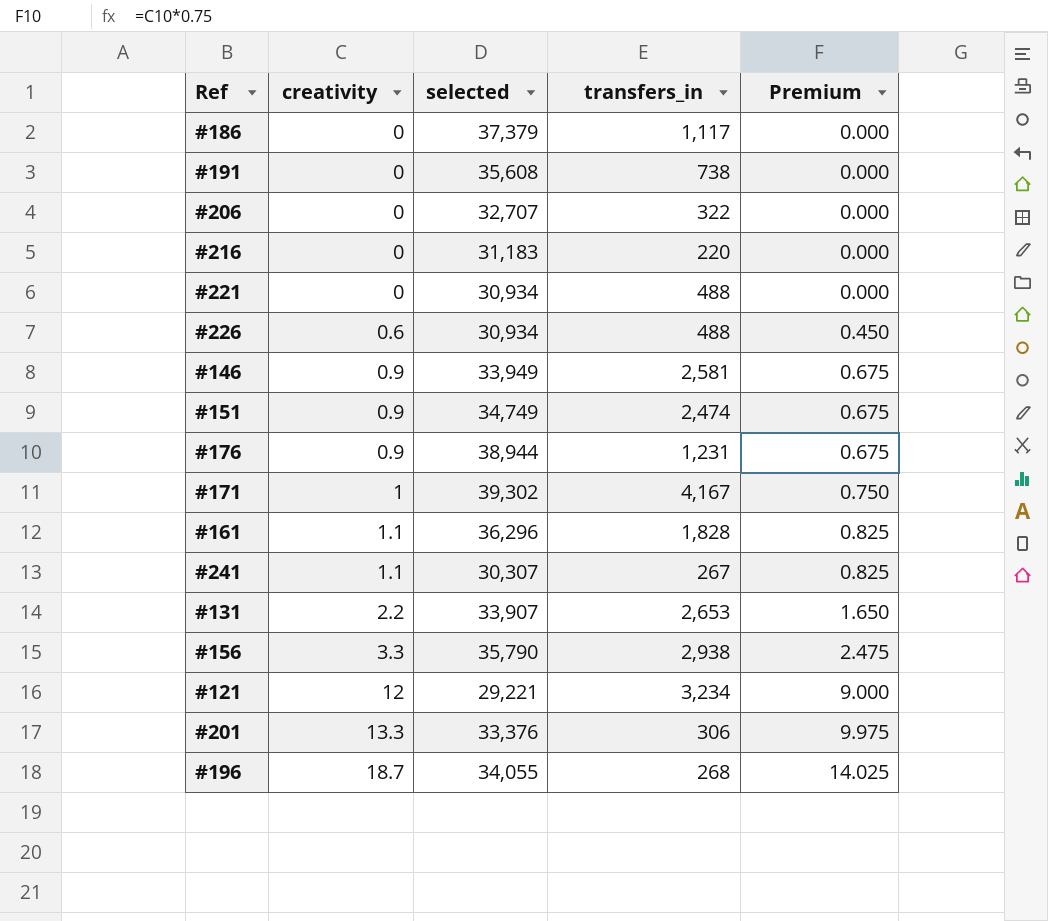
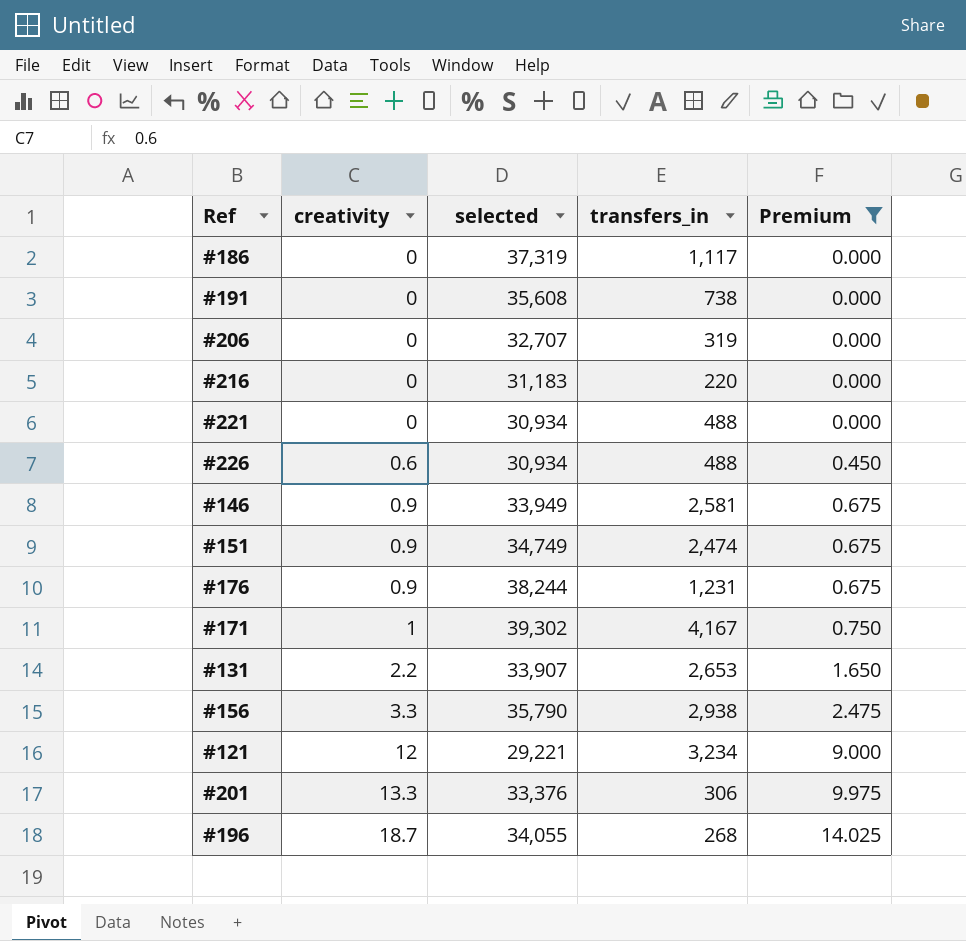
filter: none -> Premium != 0.825
#186 | selected: 37,379 -> 37,319
#206 | transfers_in: 322 -> 319
#176 | selected: 38,944 -> 38,244

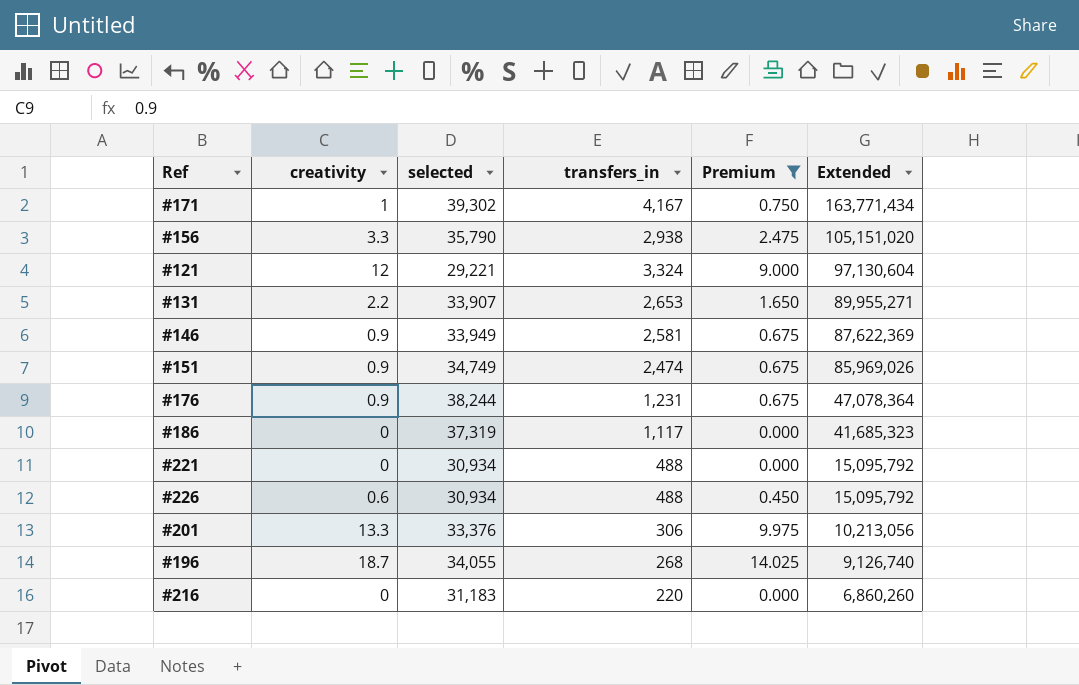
row order: creativity ascending -> Extended descending
column Extended | formula: none -> [selected] * [transfers_in]
row #191: 0 | 35,608 | 738 | 0.000 -> none
row #206: 0 | 32,707 | 319 | 0.000 -> none
#121 | transfers_in: 3,234 -> 3,324

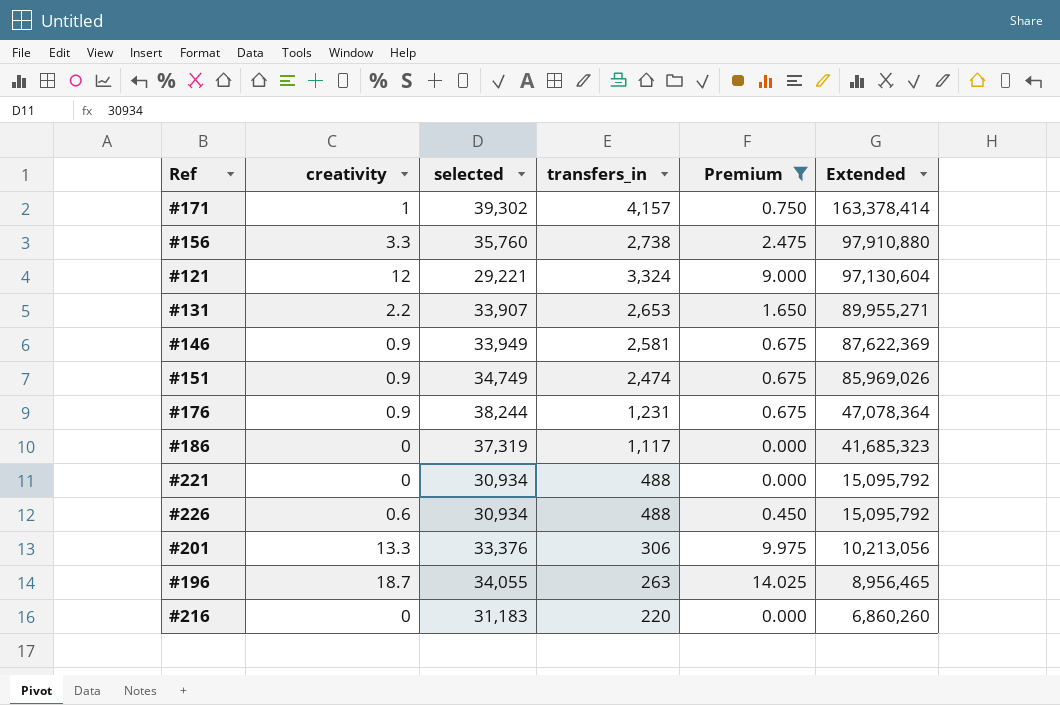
#171 | transfers_in: 4,167 -> 4,157
#171 | Extended: 163,771,434 -> 163,378,414
#156 | selected: 35,790 -> 35,760
#156 | transfers_in: 2,938 -> 2,738
#156 | Extended: 105,151,020 -> 97,910,880
#196 | transfers_in: 268 -> 263
#196 | Extended: 9,126,740 -> 8,956,465

